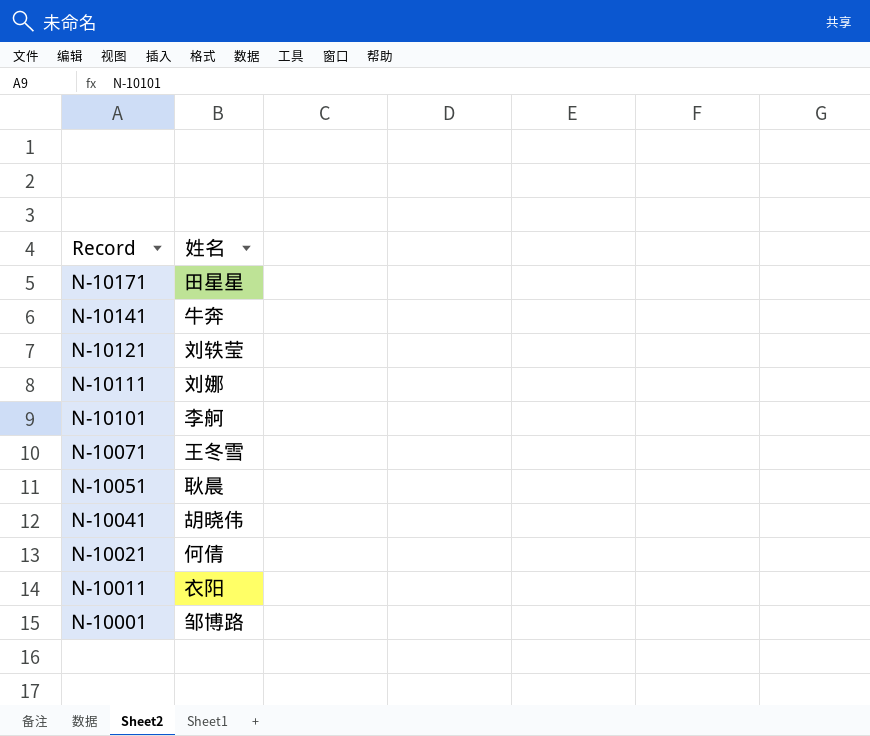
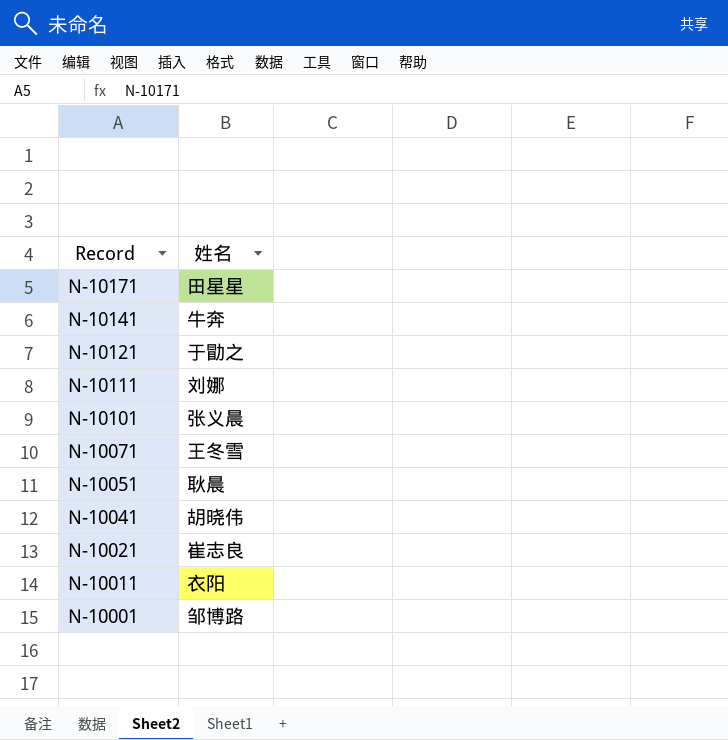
N-10121 | 姓名: 刘轶莹 -> 于勖之
N-10101 | 姓名: 李舸 -> 张义晨
N-10021 | 姓名: 何倩 -> 崔志良

